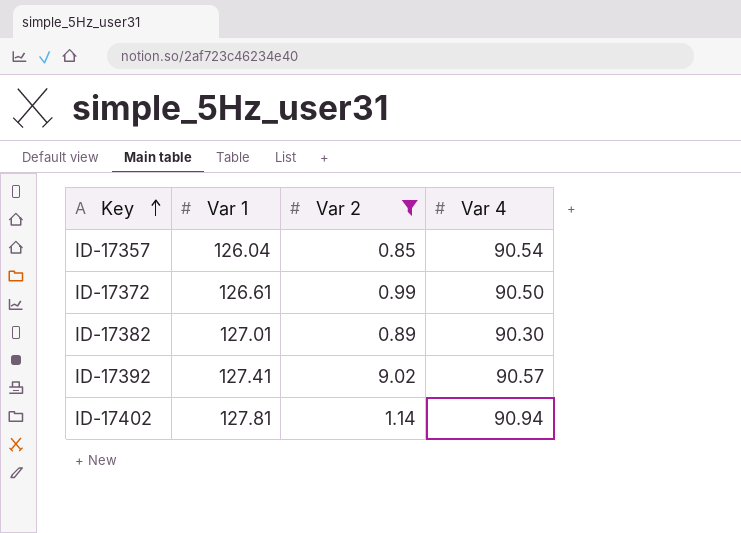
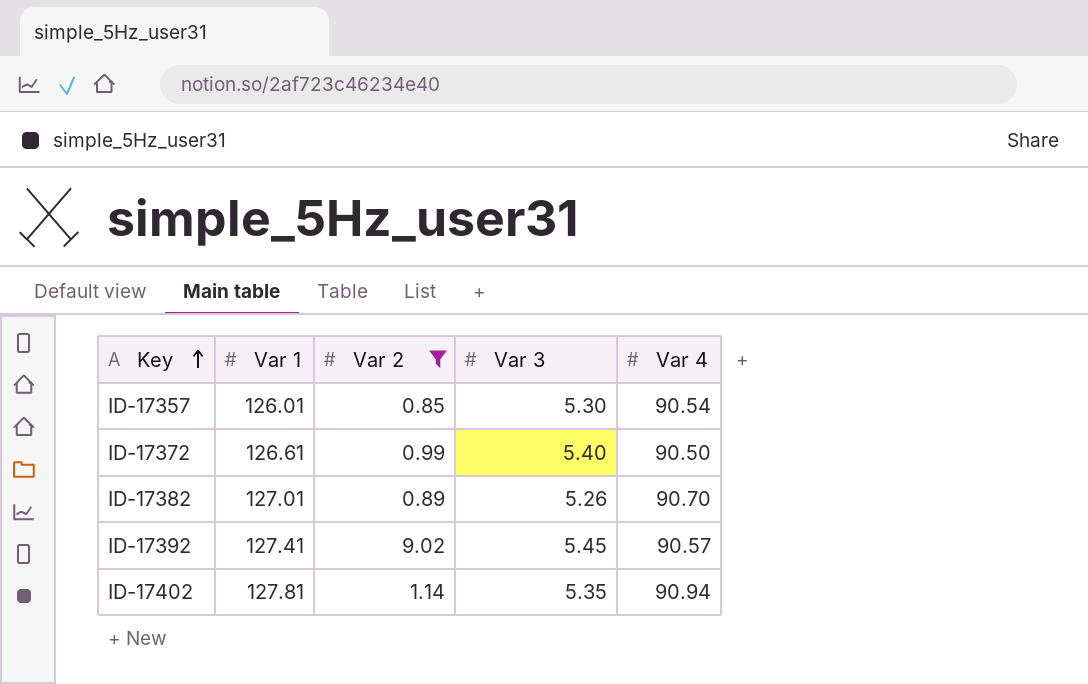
column Var 3 | position: none -> 4
ID-17357 | Var 1: 126.04 -> 126.01
ID-17382 | Var 4: 90.30 -> 90.70

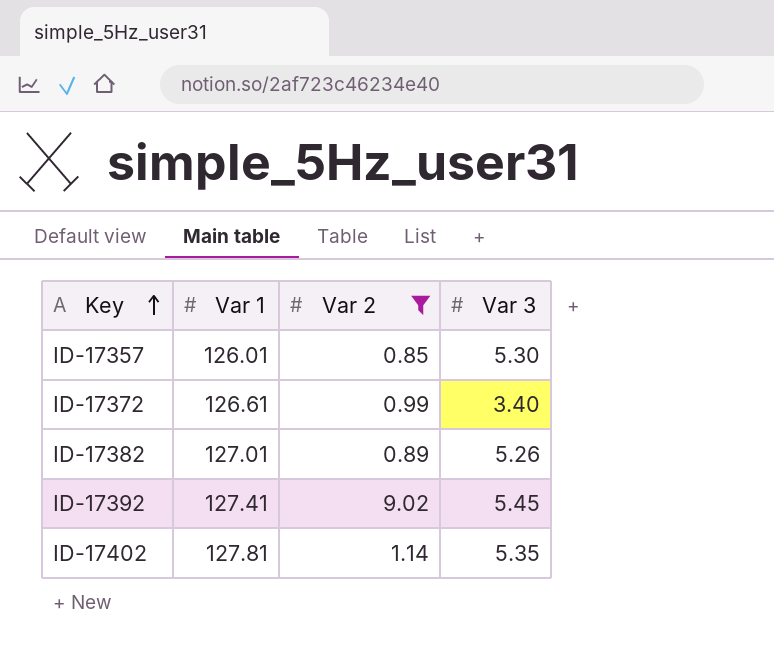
column Var 4 | position: 5 -> none
ID-17372 | Var 3: 5.40 -> 3.40

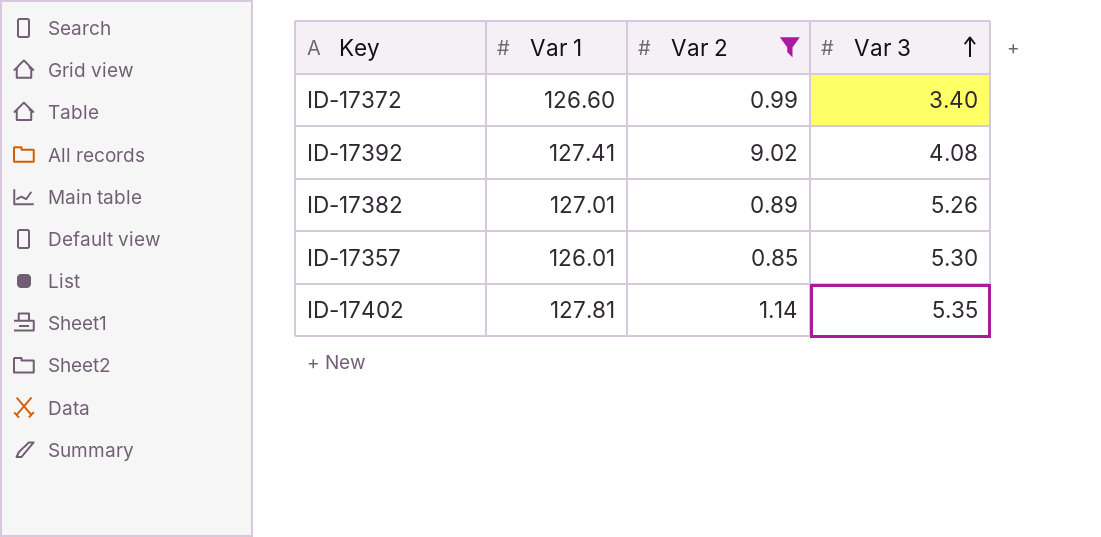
row order: Key ascending -> Var 3 ascending
ID-17372 | Var 1: 126.61 -> 126.60
ID-17392 | Var 3: 5.45 -> 4.08

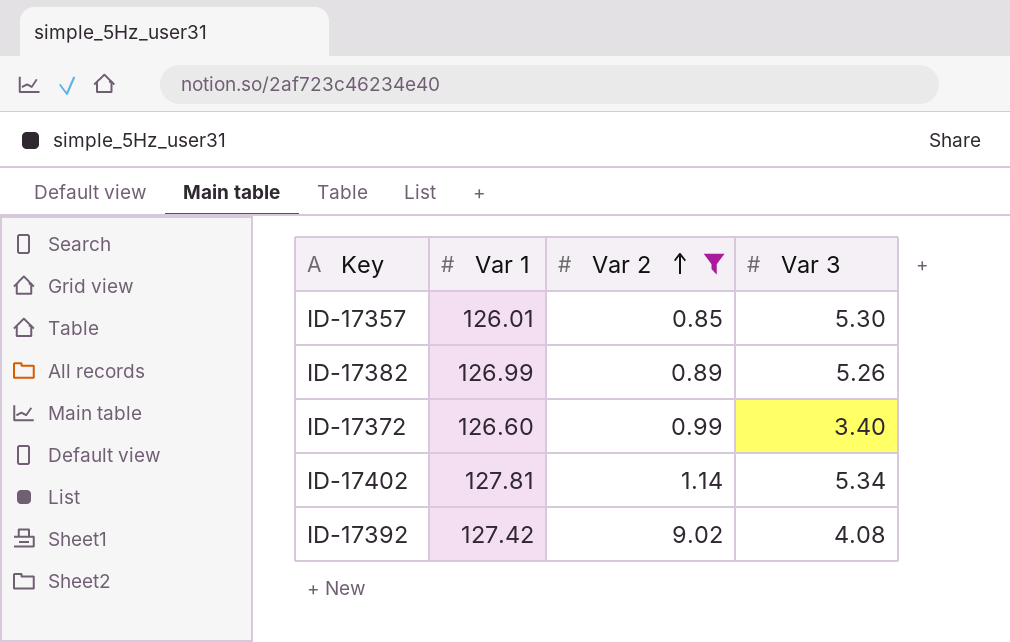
row order: Var 3 ascending -> Var 2 ascending
ID-17382 | Var 1: 127.01 -> 126.99
ID-17402 | Var 3: 5.35 -> 5.34
ID-17392 | Var 1: 127.41 -> 127.42

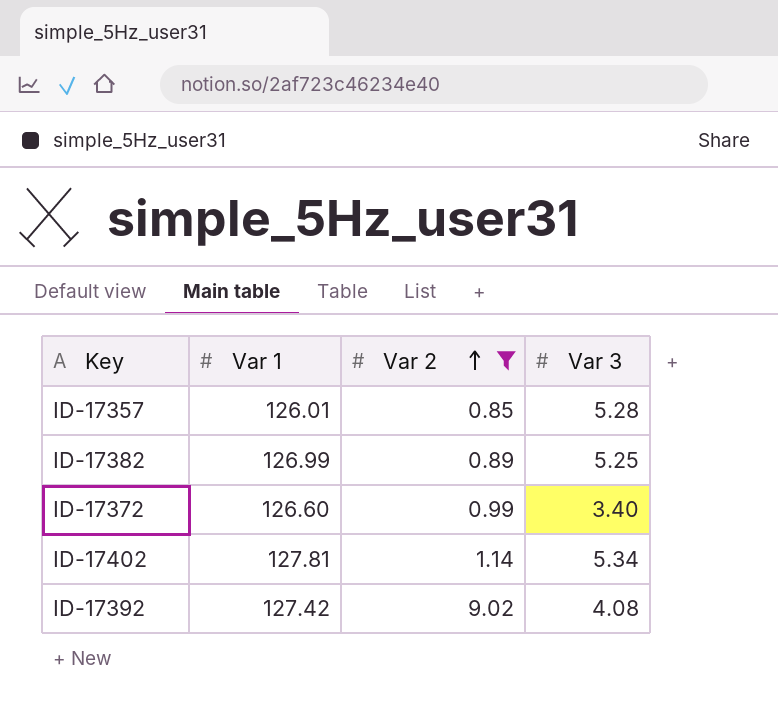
ID-17357 | Var 3: 5.30 -> 5.28
ID-17382 | Var 3: 5.26 -> 5.25

